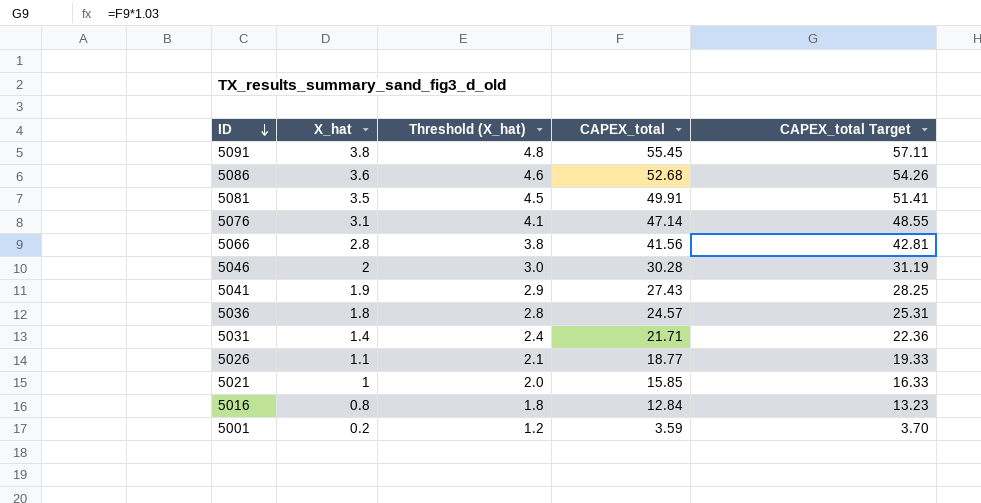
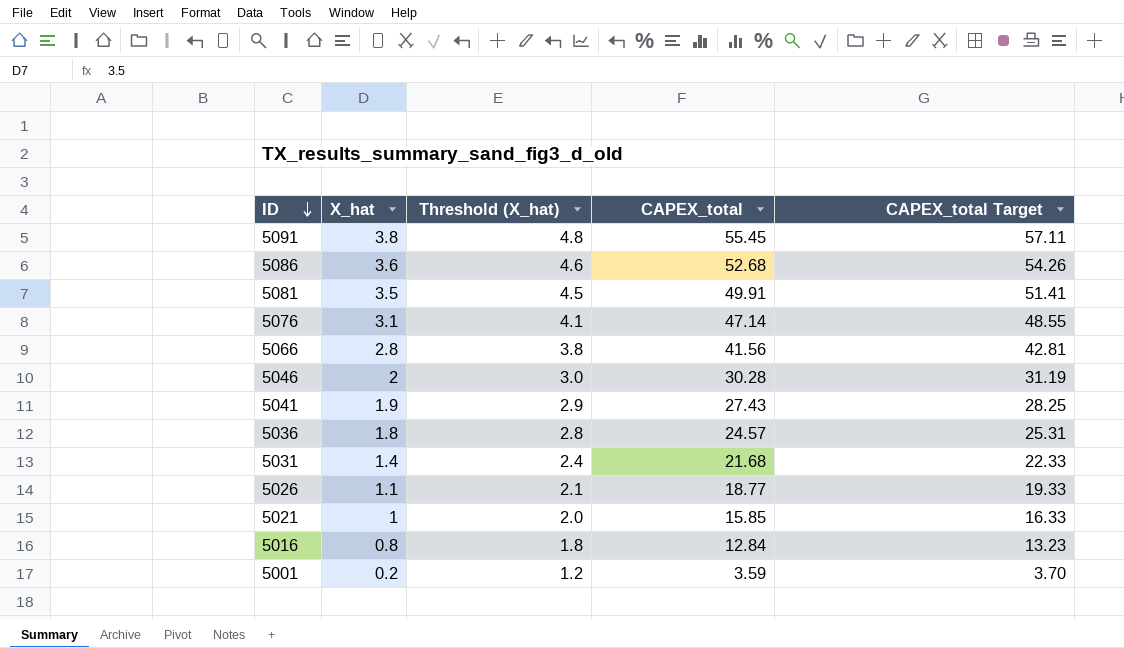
5031 | CAPEX_total: 21.71 -> 21.68
5031 | CAPEX_total Target: 22.36 -> 22.33

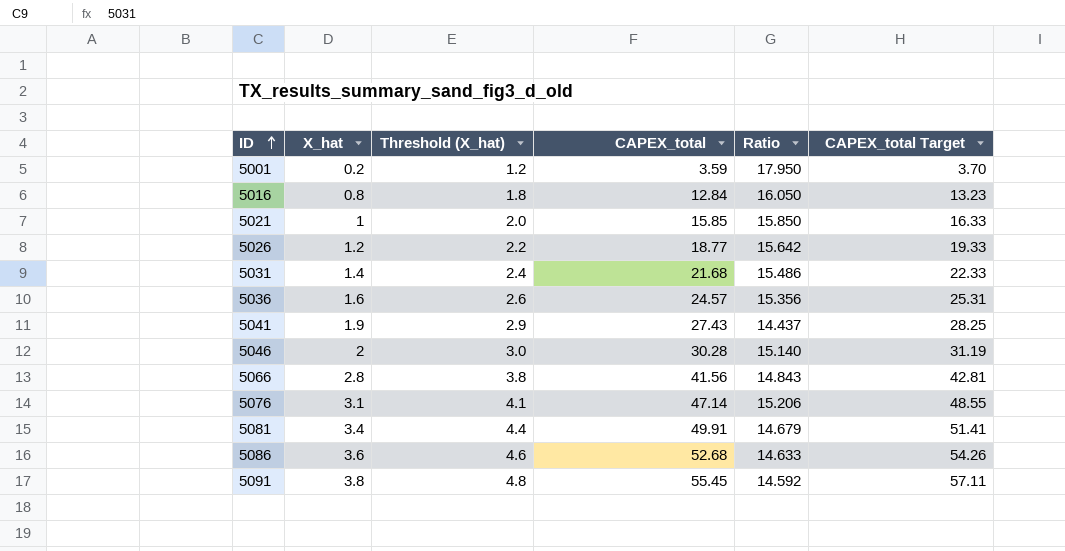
row order: ID descending -> ID ascending
column Ratio | formula: none -> [CAPEX_total] / [X_hat]
5026 | X_hat: 1.1 -> 1.2
5026 | Threshold (X_hat): 2.1 -> 2.2
5036 | X_hat: 1.8 -> 1.6
5036 | Threshold (X_hat): 2.8 -> 2.6
5081 | X_hat: 3.5 -> 3.4
5081 | Threshold (X_hat): 4.5 -> 4.4

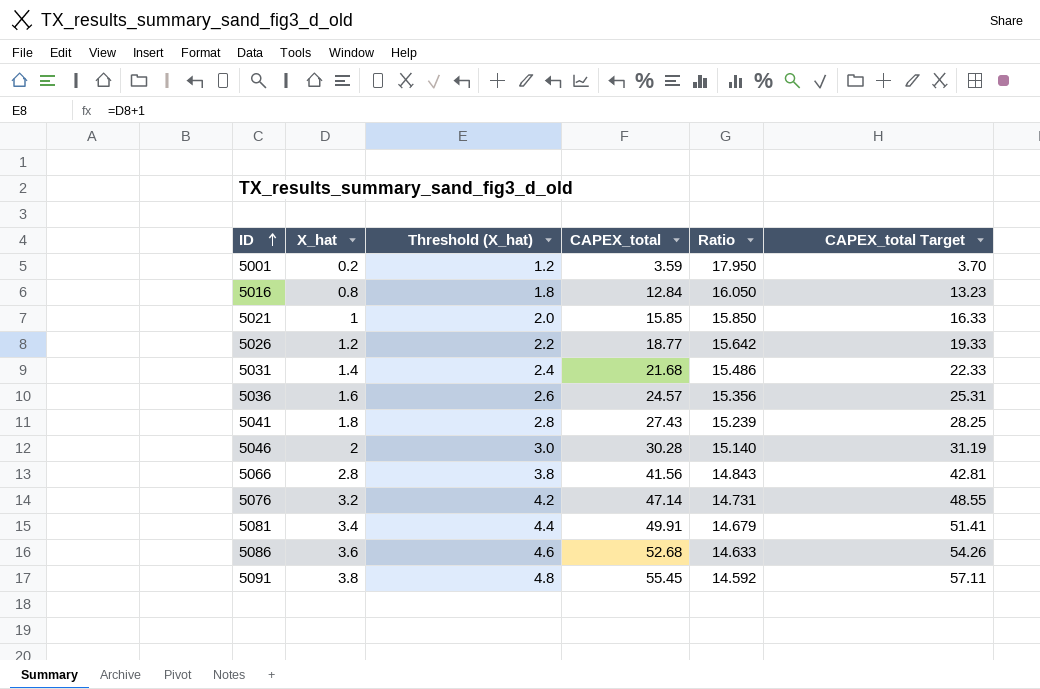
5041 | X_hat: 1.9 -> 1.8
5041 | Threshold (X_hat): 2.9 -> 2.8
5041 | Ratio: 14.437 -> 15.239
5076 | X_hat: 3.1 -> 3.2
5076 | Threshold (X_hat): 4.1 -> 4.2
5076 | Ratio: 15.206 -> 14.731

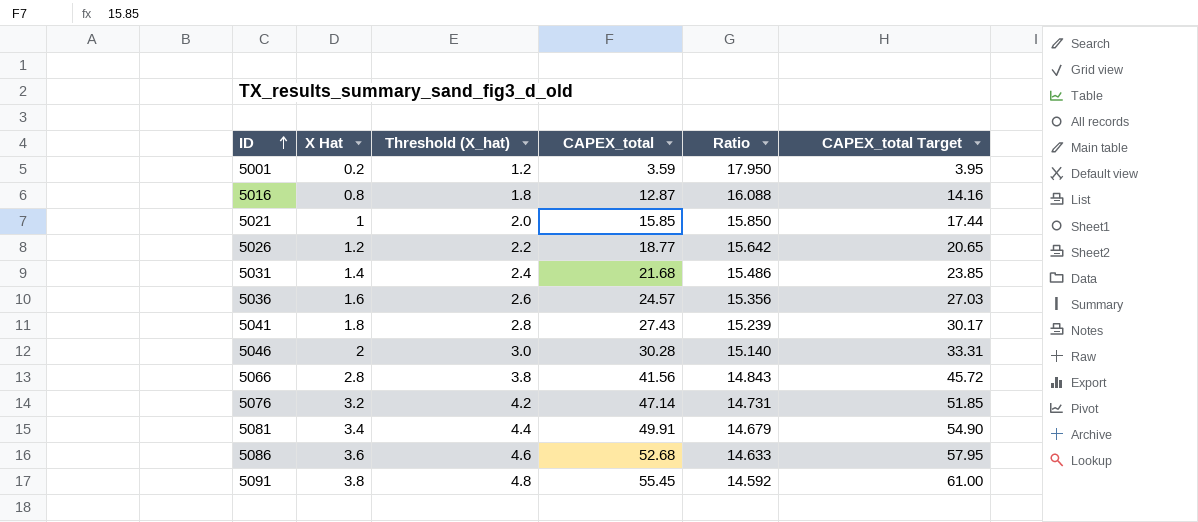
column name: X_hat -> X Hat
column CAPEX_total Target | formula: [CAPEX_total] * 1.03 -> [CAPEX_total] * 1.1
5016 | CAPEX_total: 12.84 -> 12.87
5016 | Ratio: 16.050 -> 16.088

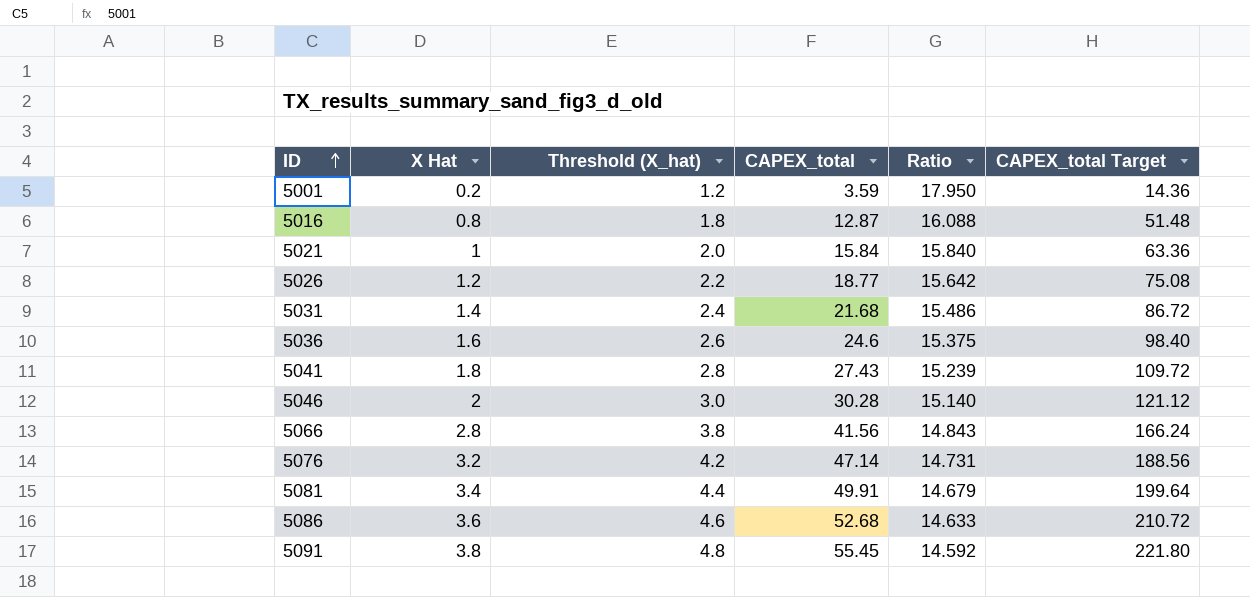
column CAPEX_total Target | formula: [CAPEX_total] * 1.1 -> [CAPEX_total] * 4
5021 | CAPEX_total: 15.85 -> 15.84
5021 | Ratio: 15.850 -> 15.840
5036 | CAPEX_total: 24.57 -> 24.6
5036 | Ratio: 15.356 -> 15.375

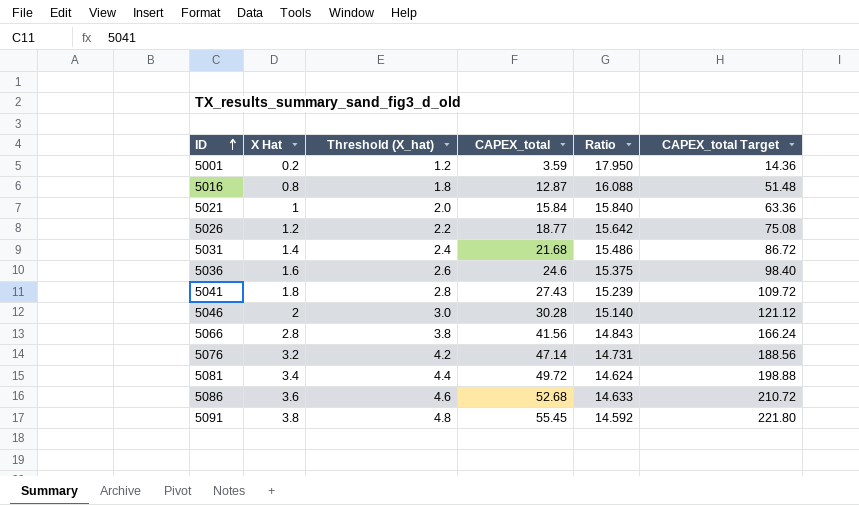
5081 | CAPEX_total: 49.91 -> 49.72
5081 | Ratio: 14.679 -> 14.624
5081 | CAPEX_total Target: 199.64 -> 198.88

